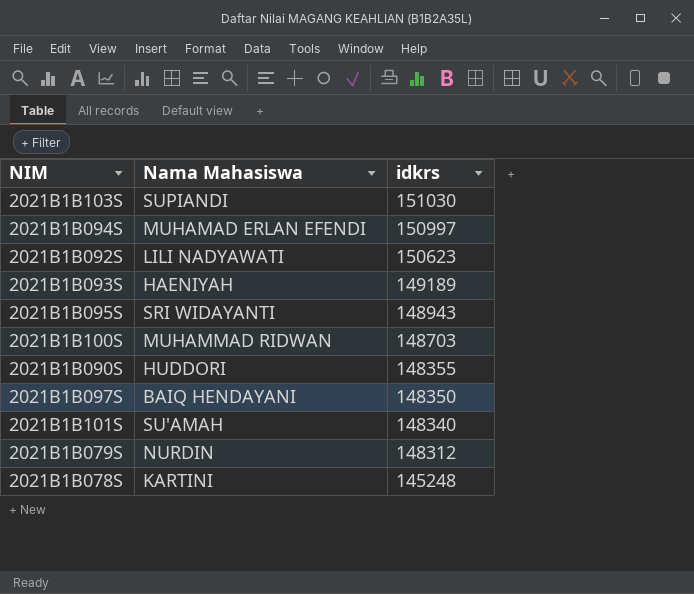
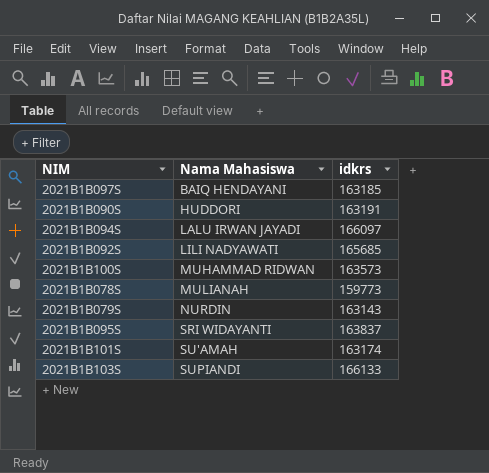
row order: idkrs descending -> Nama Mahasiswa ascending
row 2021B1B093S: HAENIYAH | 149189 -> none
2021B1B097S | idkrs: 148350 -> 163185
2021B1B090S | idkrs: 148355 -> 163191
2021B1B094S | Nama Mahasiswa: MUHAMAD ERLAN EFENDI -> LALU IRWAN JAYADI
2021B1B094S | idkrs: 150997 -> 166097
2021B1B092S | idkrs: 150623 -> 165685
2021B1B100S | idkrs: 148703 -> 163573
2021B1B078S | Nama Mahasiswa: KARTINI -> MULIANAH
2021B1B078S | idkrs: 145248 -> 159773
2021B1B079S | idkrs: 148312 -> 163143
2021B1B095S | idkrs: 148943 -> 163837
2021B1B101S | idkrs: 148340 -> 163174
2021B1B103S | idkrs: 151030 -> 166133

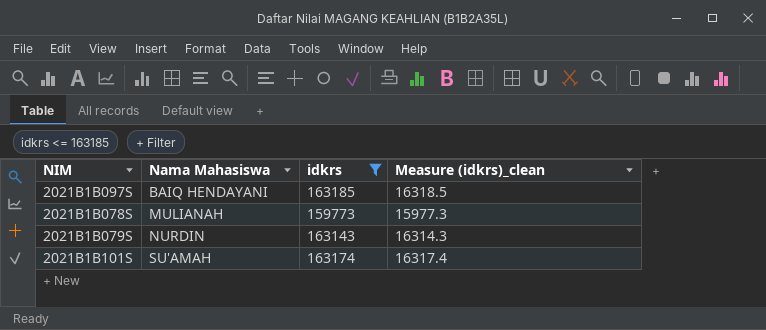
filter: none -> idkrs <= 163185
column Measure (idkrs)_clean | formula: none -> [idkrs] * 0.1

